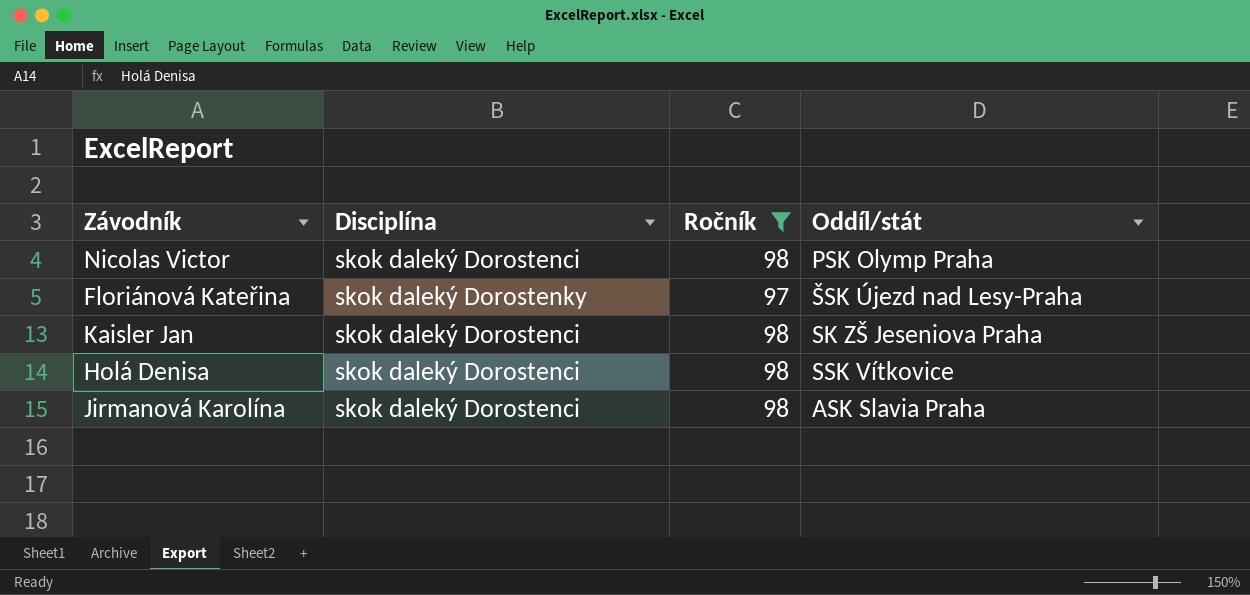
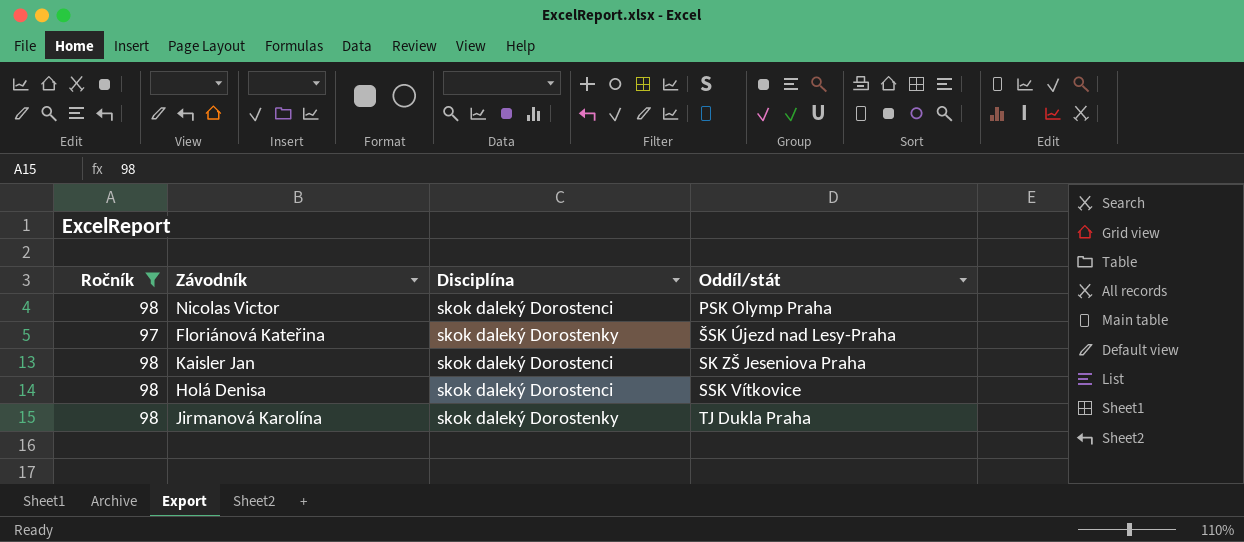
column Ročník | position: 3 -> 1
Jirmanová Karolína | Disciplína: skok daleký Dorostenci -> skok daleký Dorostenky
Jirmanová Karolína | Oddíl/stát: ASK Slavia Praha -> TJ Dukla Praha

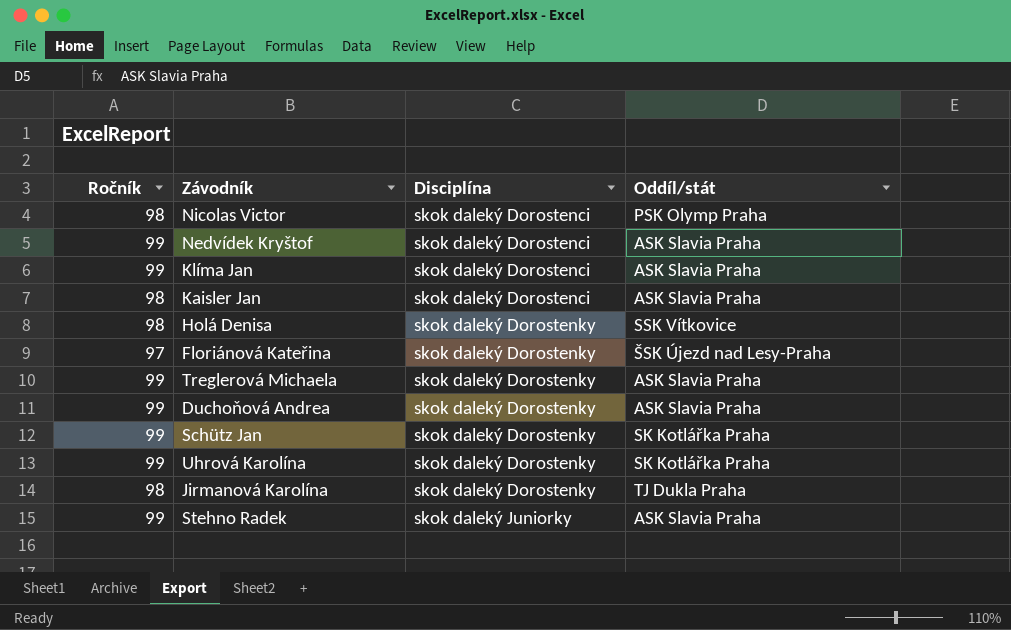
filter: Ročník != 99 -> none
row order: none -> Disciplína ascending
Kaisler Jan | Oddíl/stát: SK ZŠ Jeseniova Praha -> ASK Slavia Praha
Holá Denisa | Disciplína: skok daleký Dorostenci -> skok daleký Dorostenky

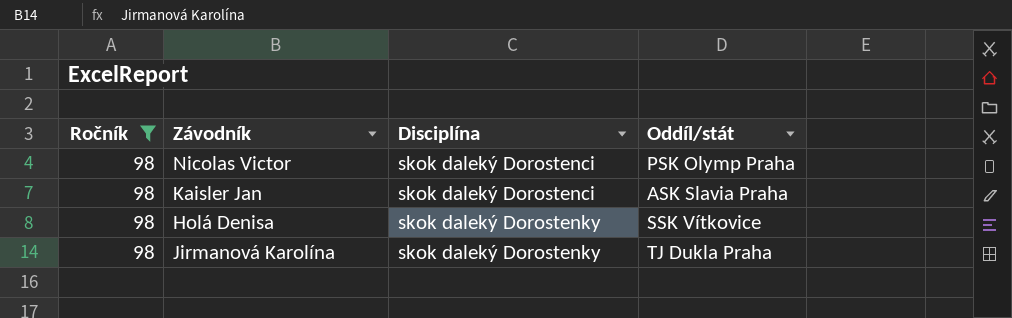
filter: none -> Ročník = 98

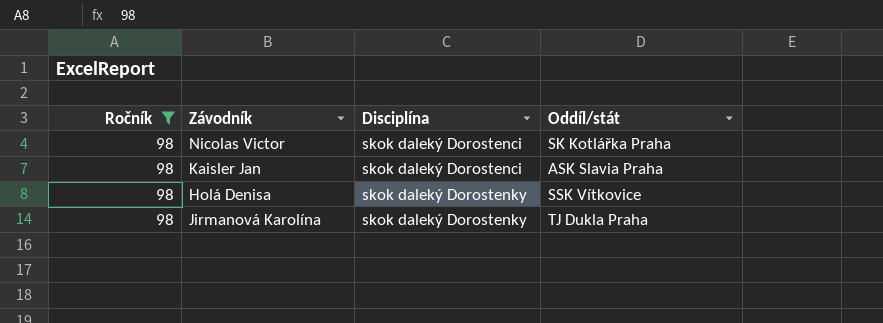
Nicolas Victor | Oddíl/stát: PSK Olymp Praha -> SK Kotlářka Praha

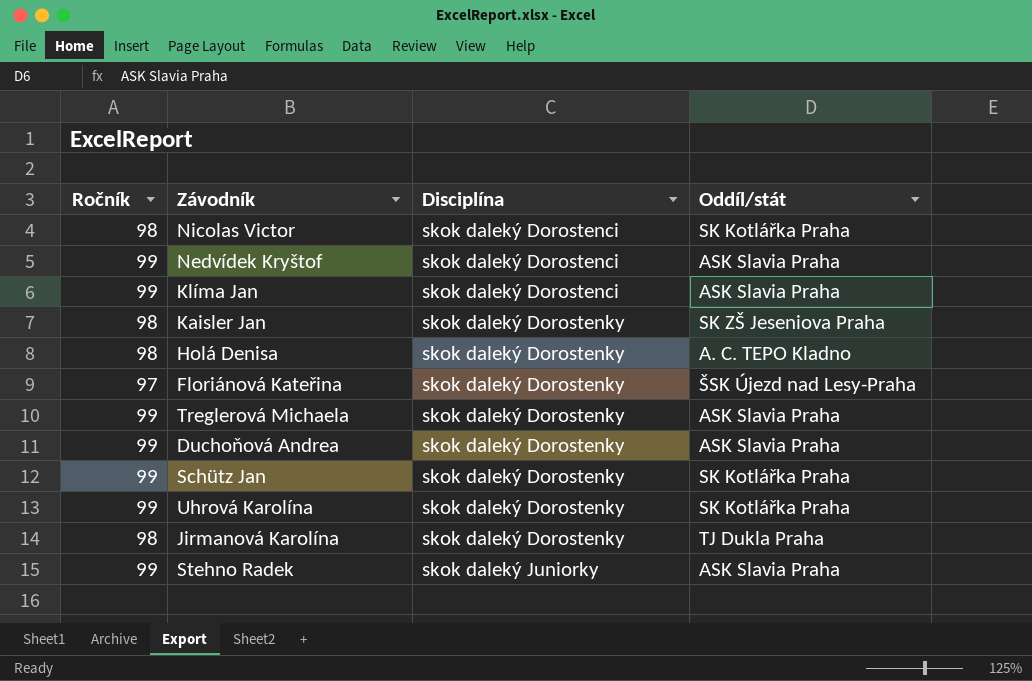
filter: Ročník = 98 -> none
Kaisler Jan | Disciplína: skok daleký Dorostenci -> skok daleký Dorostenky
Kaisler Jan | Oddíl/stát: ASK Slavia Praha -> SK ZŠ Jeseniova Praha
Holá Denisa | Oddíl/stát: SSK Vítkovice -> A. C. TEPO Kladno

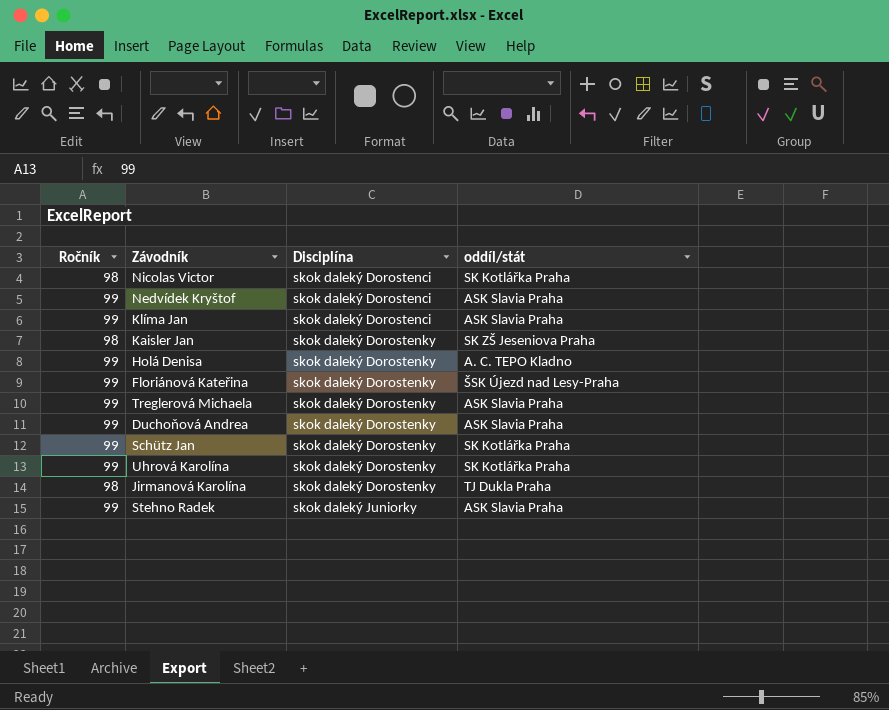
column name: Oddíl/stát -> oddíl/stát
Holá Denisa | Ročník: 98 -> 99
Floriánová Kateřina | Ročník: 97 -> 99

